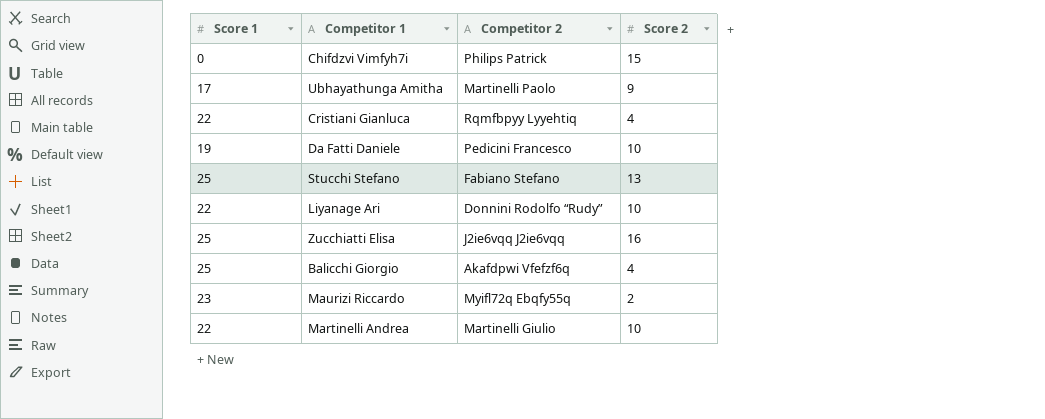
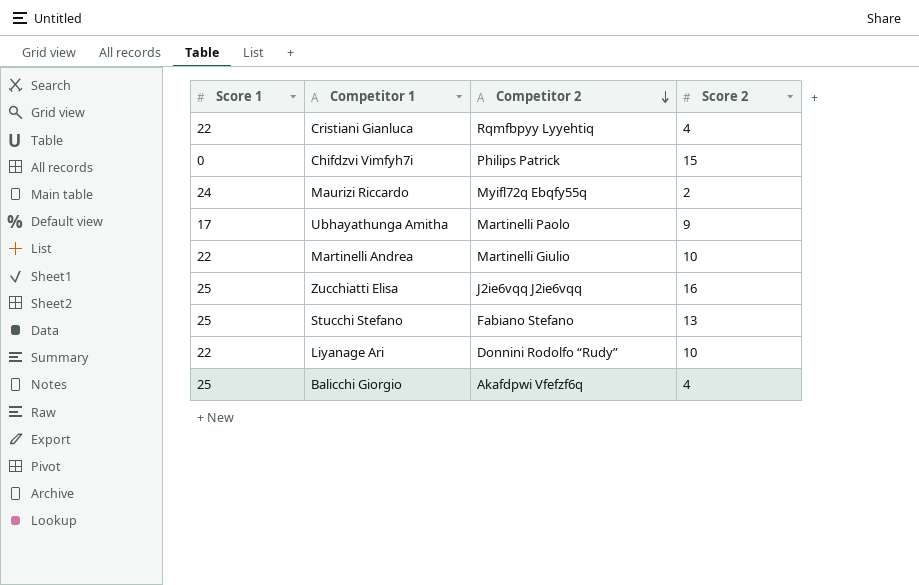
row order: none -> Competitor 2 descending
row Da Fatti Daniele: 19 | Pedicini Francesco | 10 -> none
Maurizi Riccardo | Score 1: 23 -> 24

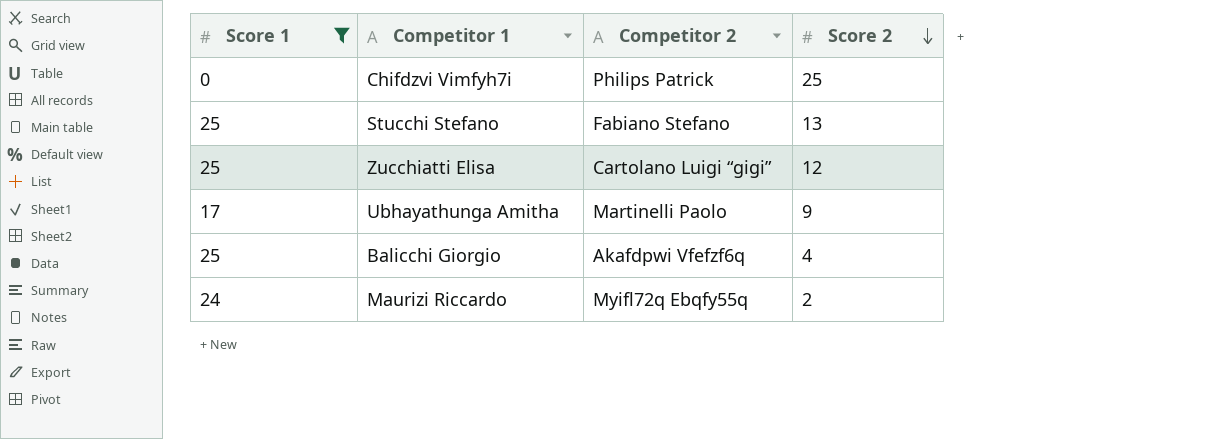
filter: none -> Score 1 != 22
row order: Competitor 2 descending -> Score 2 descending
Chifdzvi Vimfyh7i | Score 2: 15 -> 25
Zucchiatti Elisa | Competitor 2: J2ie6vqq J2ie6vqq -> Cartolano Luigi “gigi”
Zucchiatti Elisa | Score 2: 16 -> 12

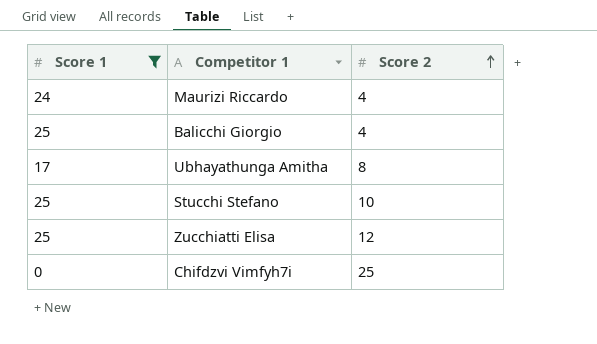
row order: Score 2 descending -> Score 2 ascending
column Competitor 2 | position: 3 -> none
Maurizi Riccardo | Score 2: 2 -> 4
Ubhayathunga Amitha | Score 2: 9 -> 8
Stucchi Stefano | Score 2: 13 -> 10

